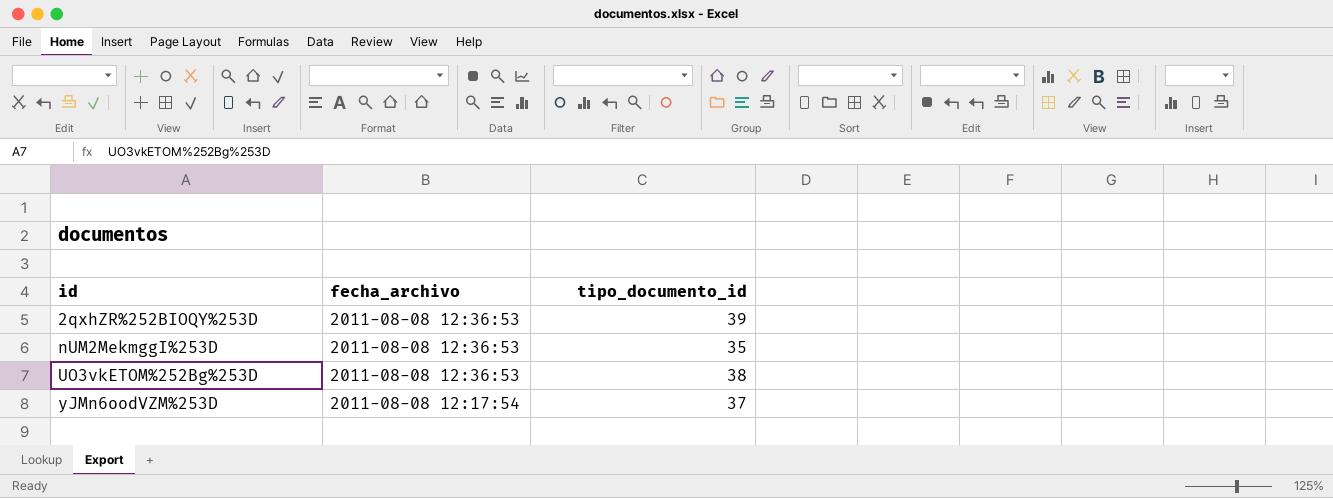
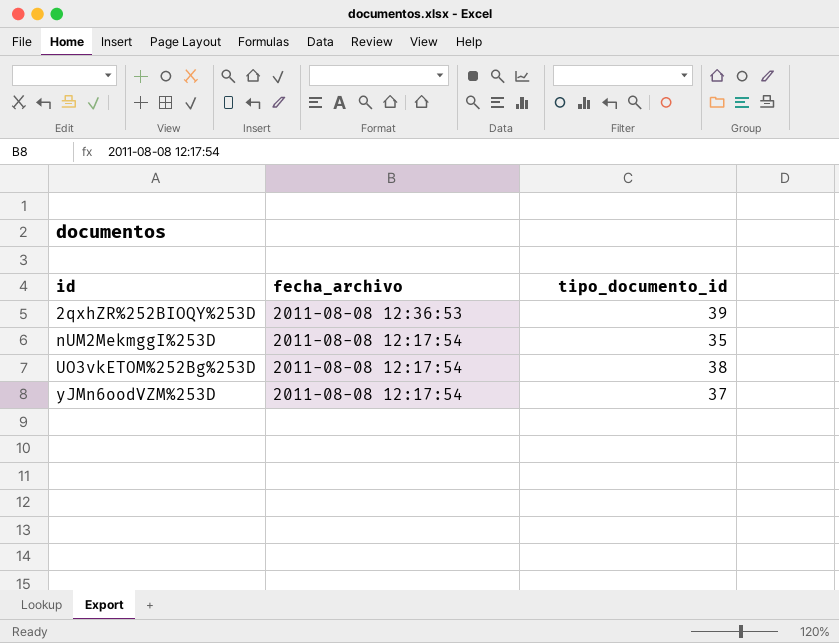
nUM2MekmggI%253D | fecha_archivo: 2011-08-08 12:36:53 -> 2011-08-08 12:17:54
UO3vkETOM%252Bg%253D | fecha_archivo: 2011-08-08 12:36:53 -> 2011-08-08 12:17:54

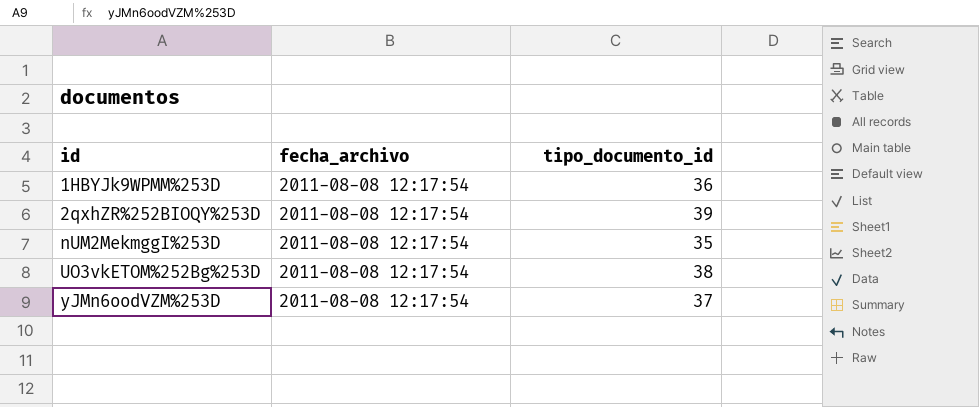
row 1HBYJk9WPMM%253D: none -> 2011-08-08 12:17:54 | 36
2qxhZR%252BIOQY%253D | fecha_archivo: 2011-08-08 12:36:53 -> 2011-08-08 12:17:54

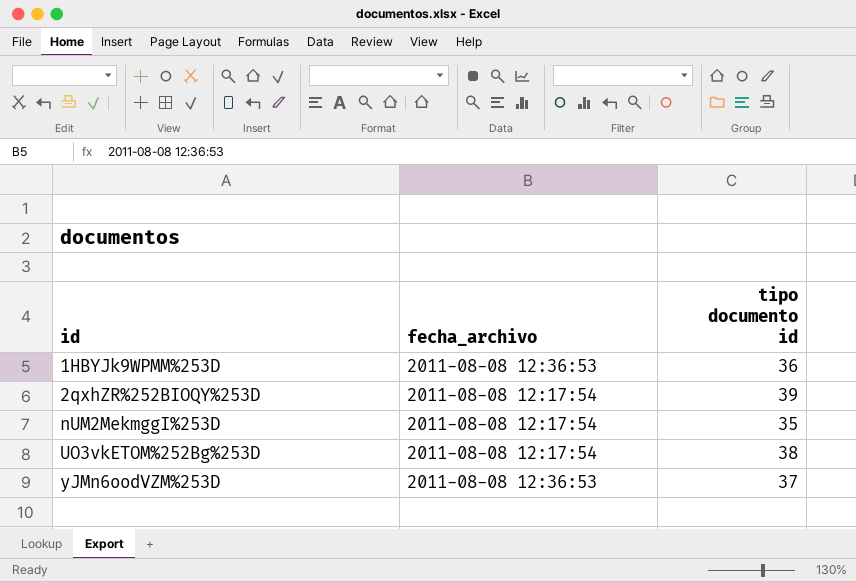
column name: tipo_documento_id -> tipo documento id
1HBYJk9WPMM%253D | fecha_archivo: 2011-08-08 12:17:54 -> 2011-08-08 12:36:53
yJMn6oodVZM%253D | fecha_archivo: 2011-08-08 12:17:54 -> 2011-08-08 12:36:53

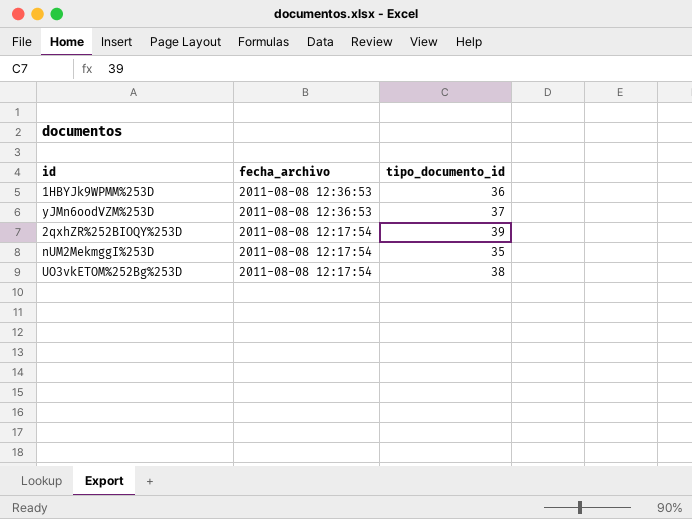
row order: id ascending -> fecha_archivo descending
column name: tipo documento id -> tipo_documento_id

